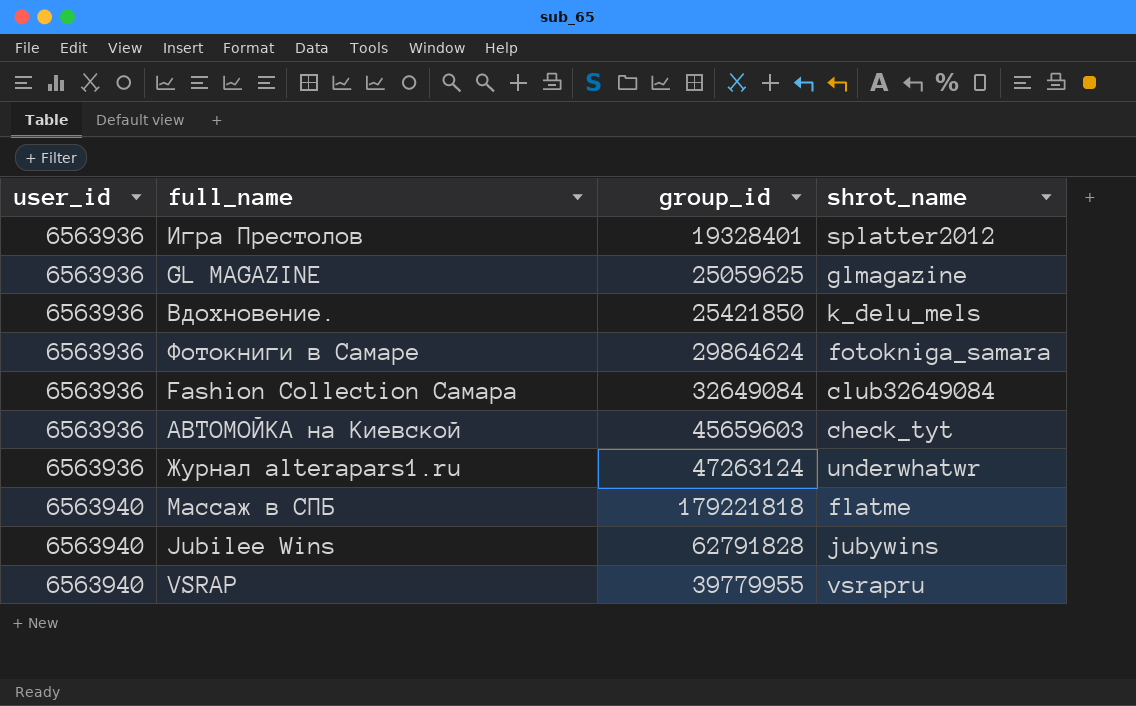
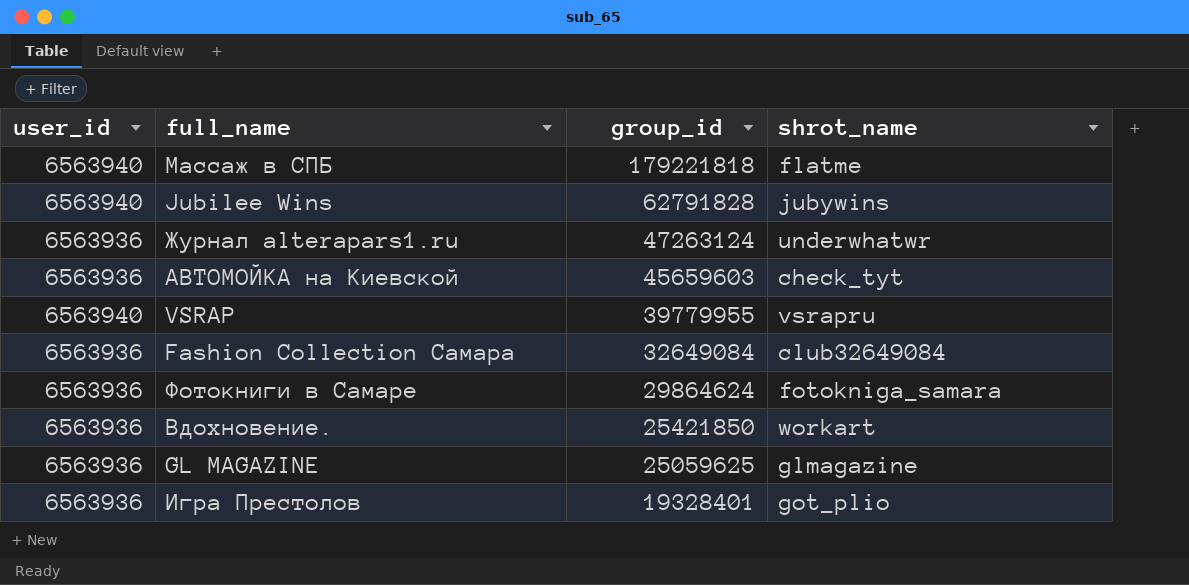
row order: user_id ascending -> group_id descending
Вдохновение. | shrot_name: k_delu_mels -> workart
Игра Престолов | shrot_name: splatter2012 -> got_plio

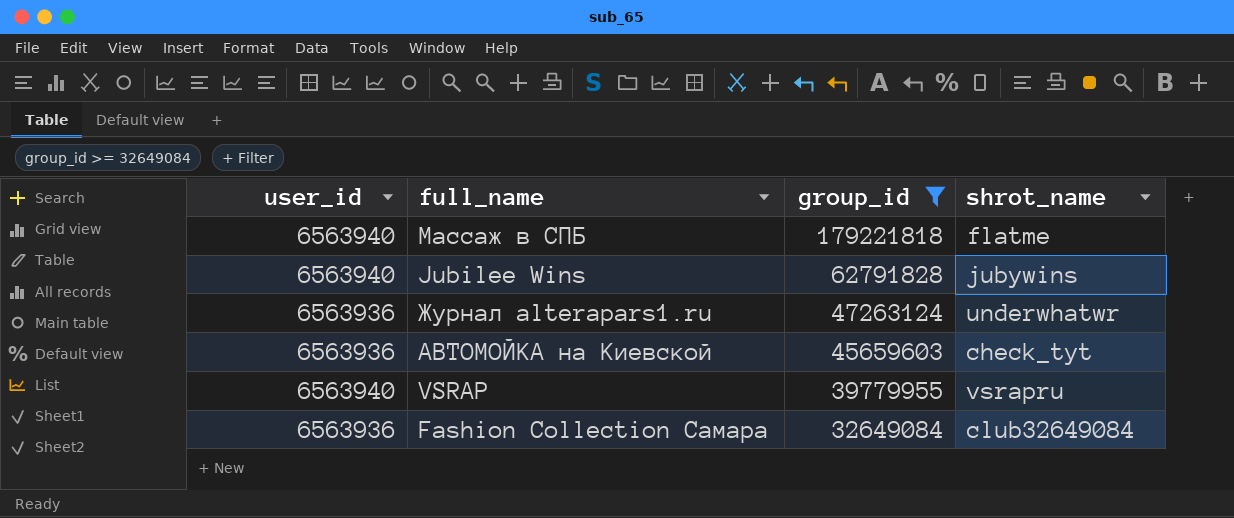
filter: none -> group_id >= 32649084

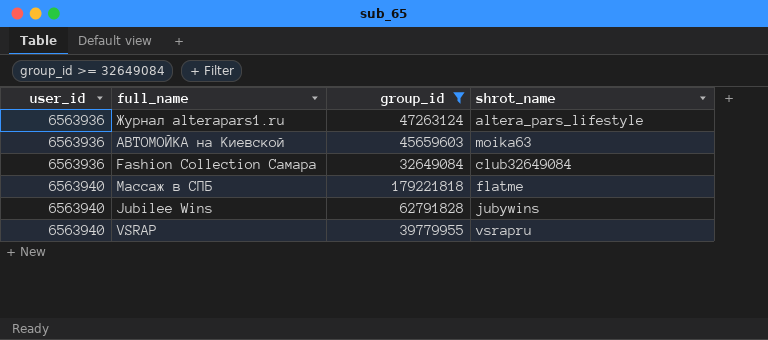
row order: group_id descending -> user_id ascending
Журнал alterapars1.ru | shrot_name: underwhatwr -> altera_pars_lifestyle
АВТОМОЙКА на Киевской | shrot_name: check_tyt -> moika63

